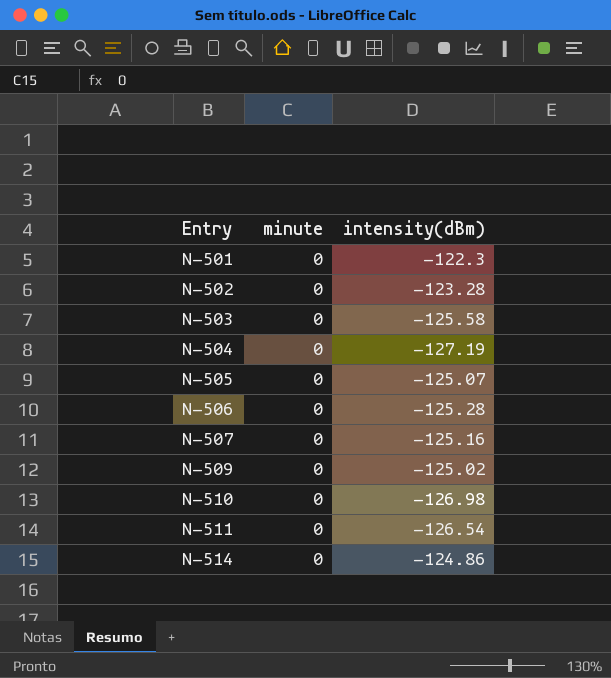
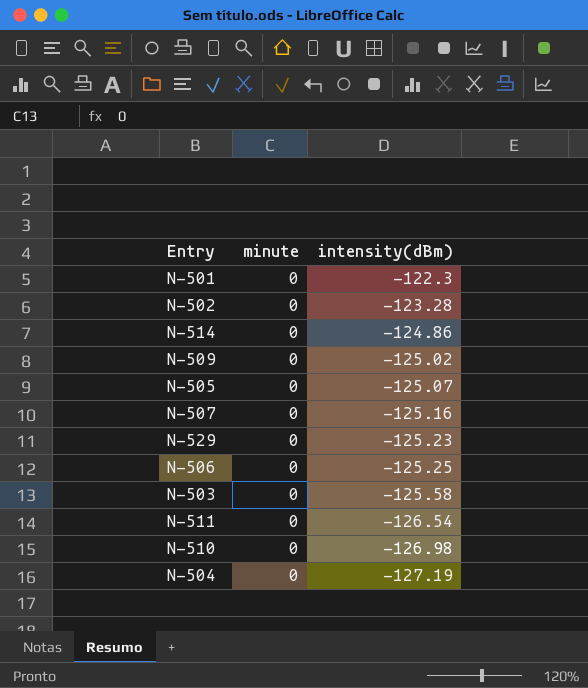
row order: Entry ascending -> intensity(dBm) descending
row N-529: none -> 0 | -125.23
N-506 | intensity(dBm): -125.28 -> -125.25

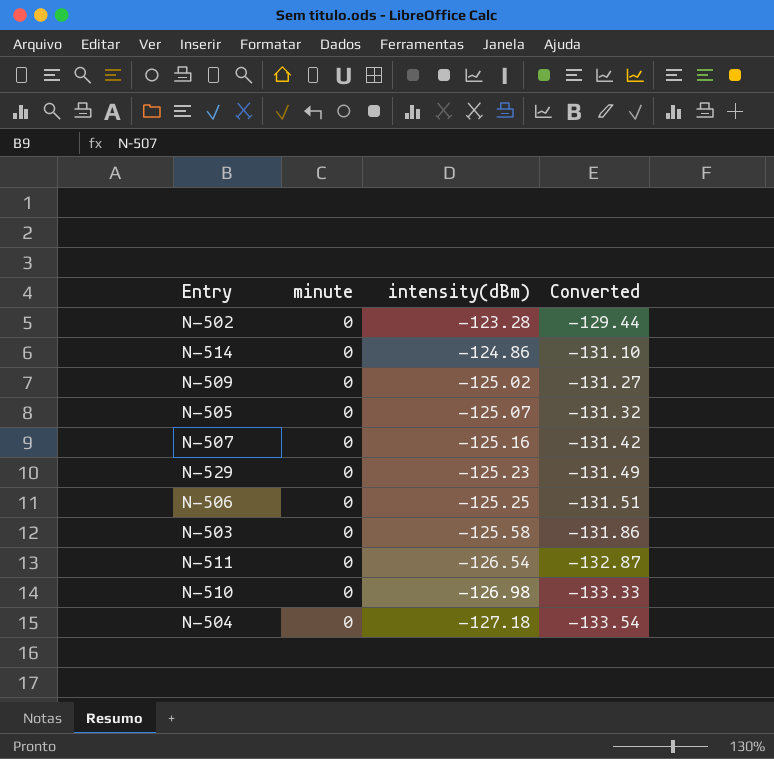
column Converted | formula: none -> [intensity(dBm)] * 1.05
row N-501: 0 | -122.3 -> none
N-504 | intensity(dBm): -127.19 -> -127.18

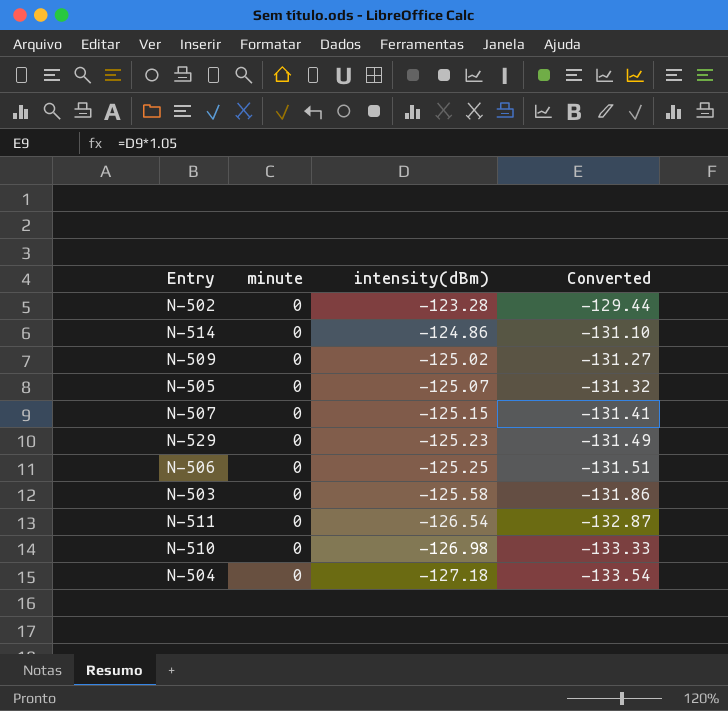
N-507 | intensity(dBm): -125.16 -> -125.15
N-507 | Converted: -131.42 -> -131.41

